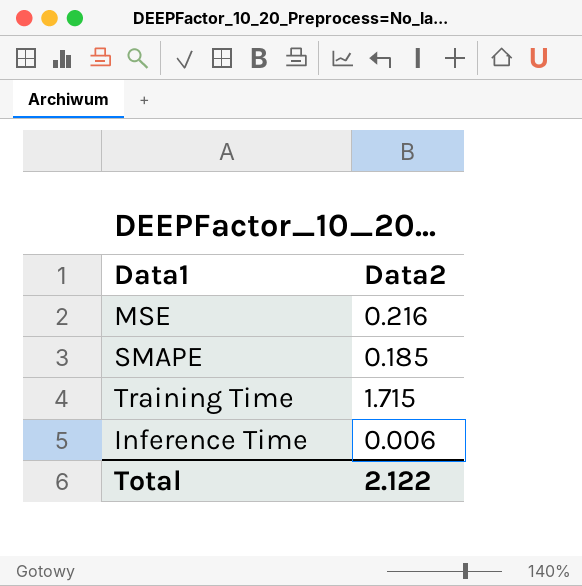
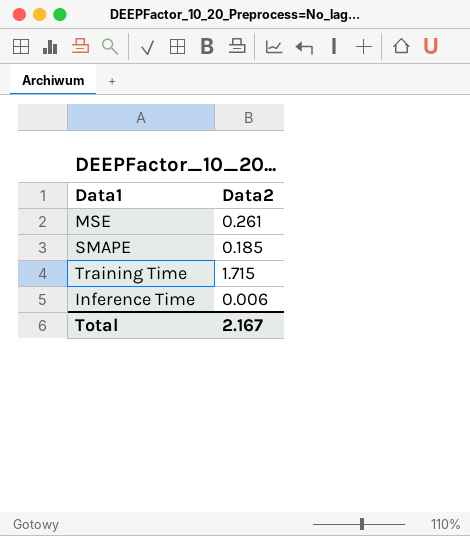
MSE | Data2: 0.216 -> 0.261
Total | Data2: 2.122 -> 2.167

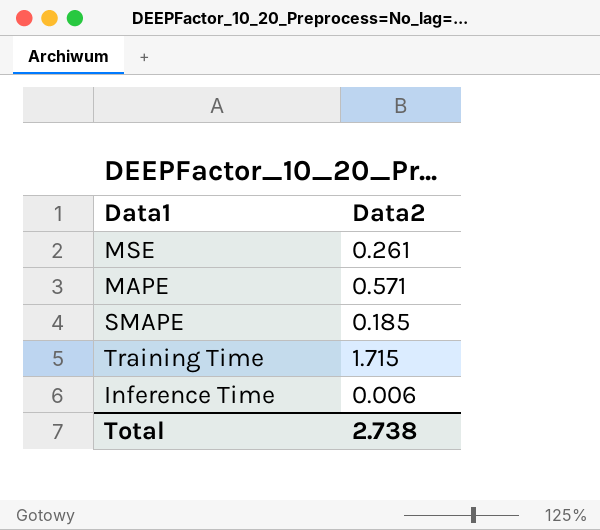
row MAPE: none -> 0.571
Total | Data2: 2.167 -> 2.738

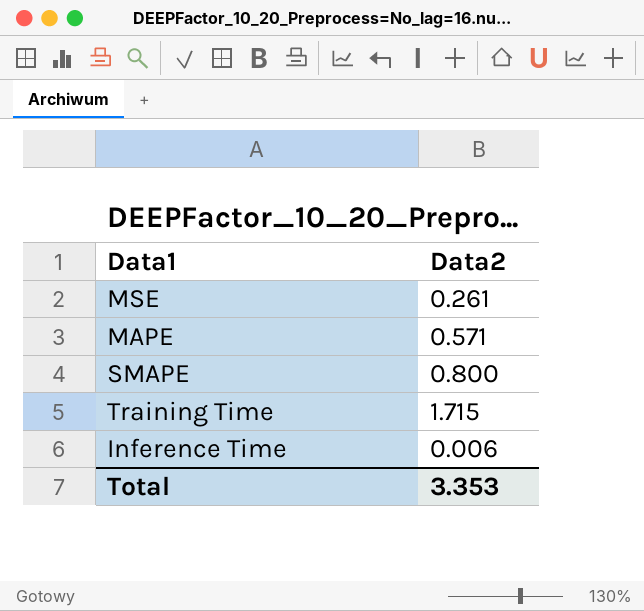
SMAPE | Data2: 0.185 -> 0.800
Total | Data2: 2.738 -> 3.353

